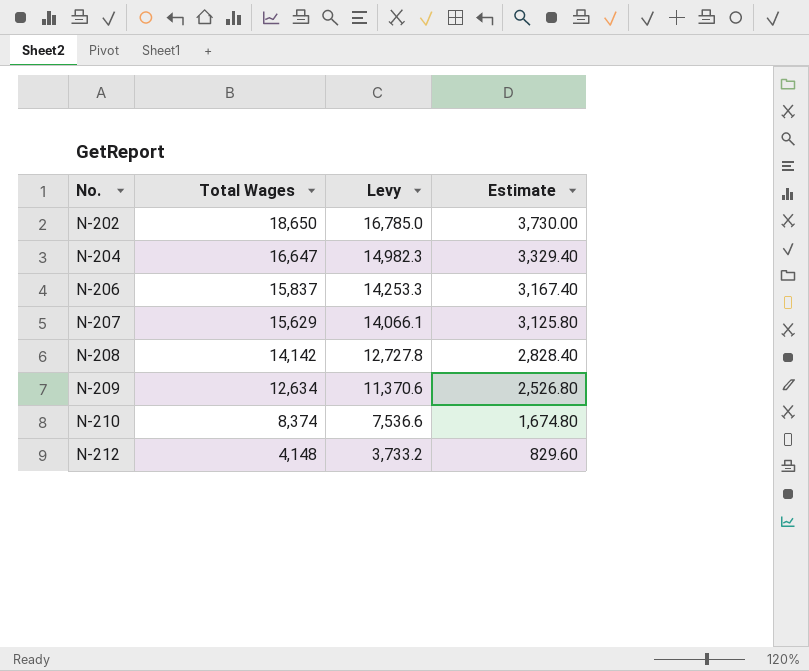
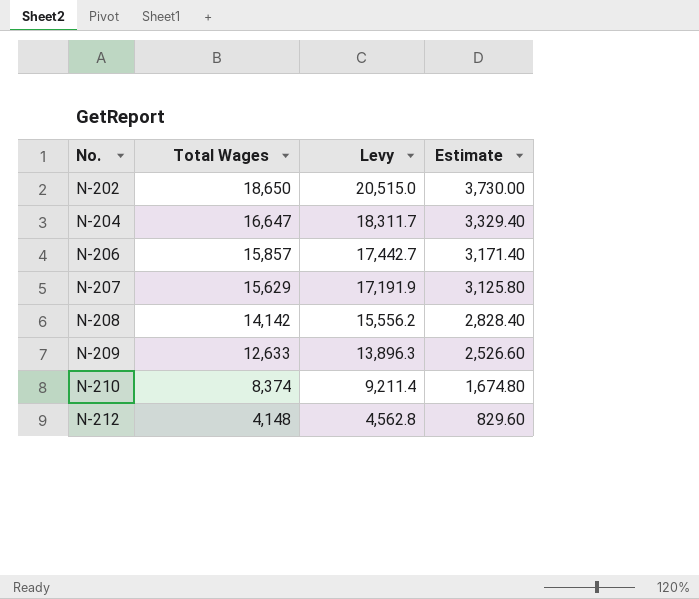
column Levy | formula: [Total Wages] * 0.9 -> [Total Wages] * 1.1
N-206 | Total Wages: 15,837 -> 15,857
N-206 | Estimate: 3,167.40 -> 3,171.40
N-209 | Total Wages: 12,634 -> 12,633
N-209 | Estimate: 2,526.80 -> 2,526.60

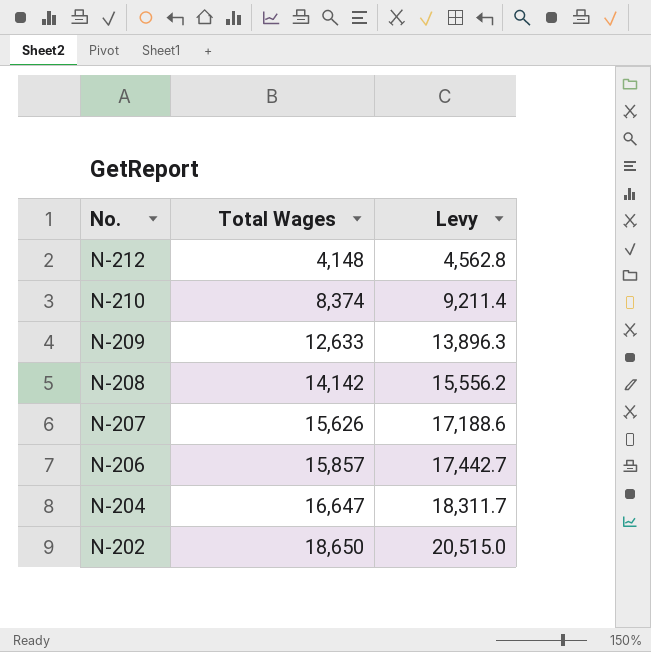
row order: No. ascending -> No. descending
column Estimate | formula: [Total Wages] * 0.2 -> none
N-207 | Total Wages: 15,629 -> 15,626
N-207 | Levy: 17,191.9 -> 17,188.6

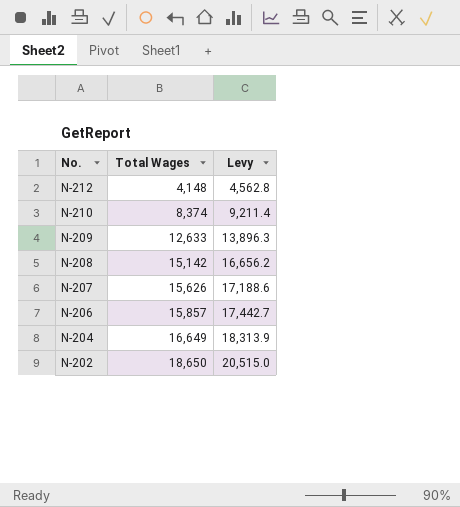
N-208 | Total Wages: 14,142 -> 15,142
N-208 | Levy: 15,556.2 -> 16,656.2
N-204 | Total Wages: 16,647 -> 16,649
N-204 | Levy: 18,311.7 -> 18,313.9

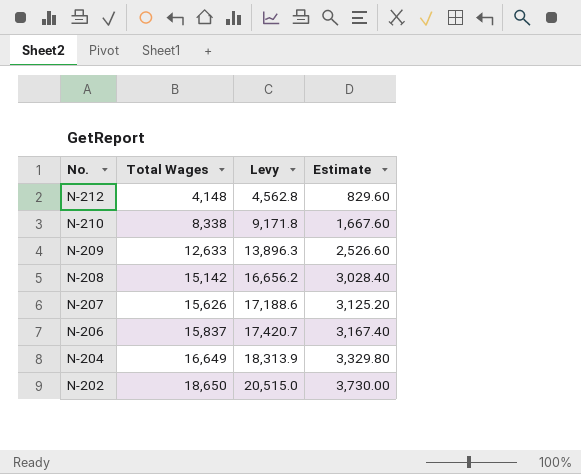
column Estimate | formula: none -> [Total Wages] * 0.2
N-210 | Total Wages: 8,374 -> 8,338
N-210 | Levy: 9,211.4 -> 9,171.8
N-206 | Total Wages: 15,857 -> 15,837
N-206 | Levy: 17,442.7 -> 17,420.7

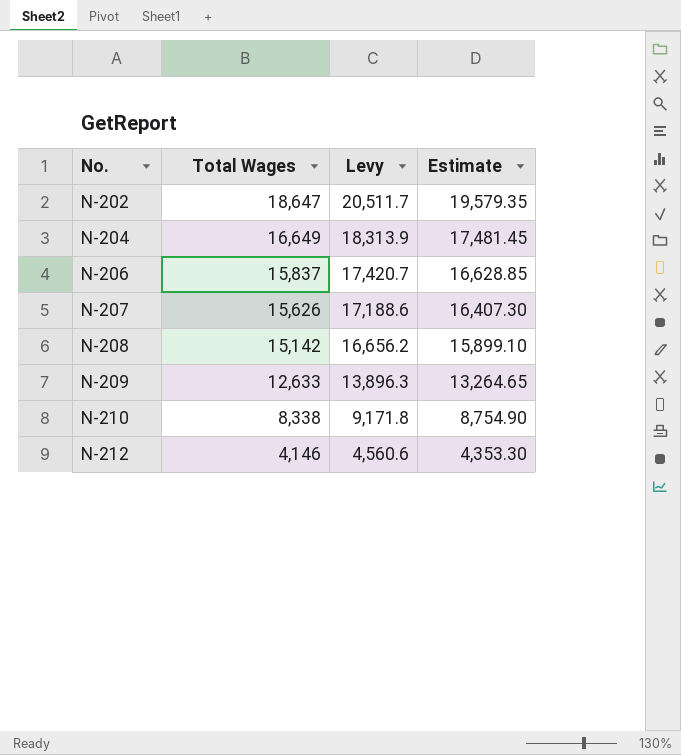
row order: No. descending -> No. ascending
column Estimate | formula: [Total Wages] * 0.2 -> [Total Wages] * 1.05
N-202 | Total Wages: 18,650 -> 18,647
N-202 | Levy: 20,515.0 -> 20,511.7
N-212 | Total Wages: 4,148 -> 4,146
N-212 | Levy: 4,562.8 -> 4,560.6

